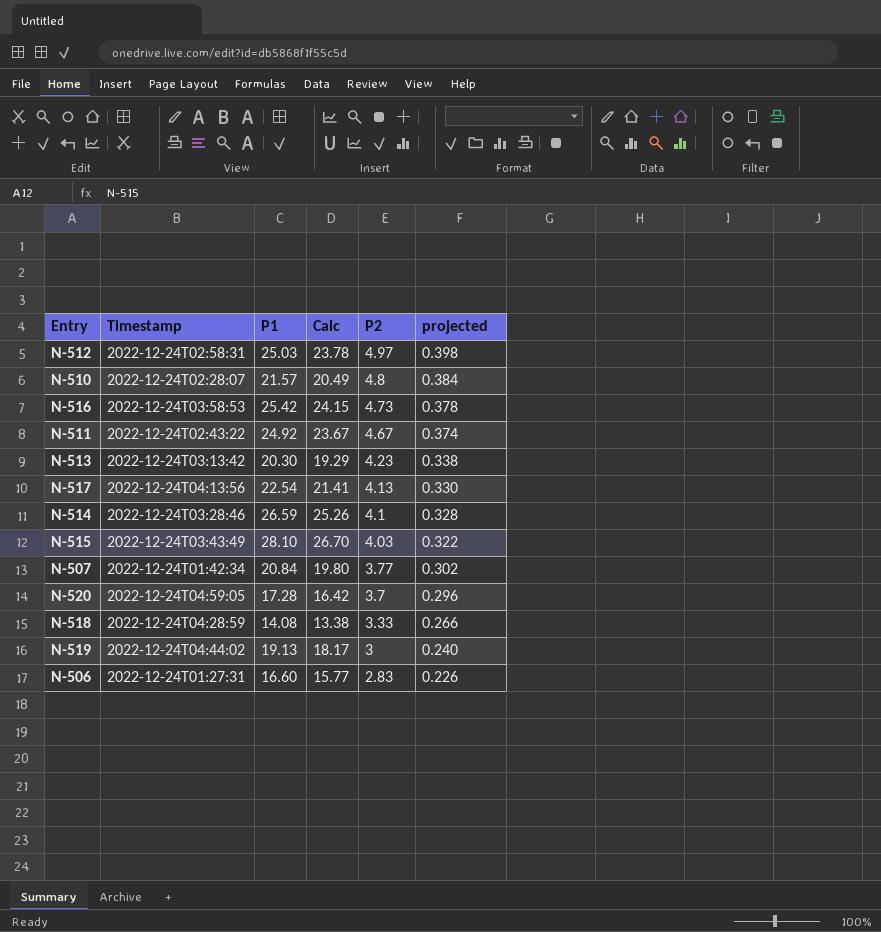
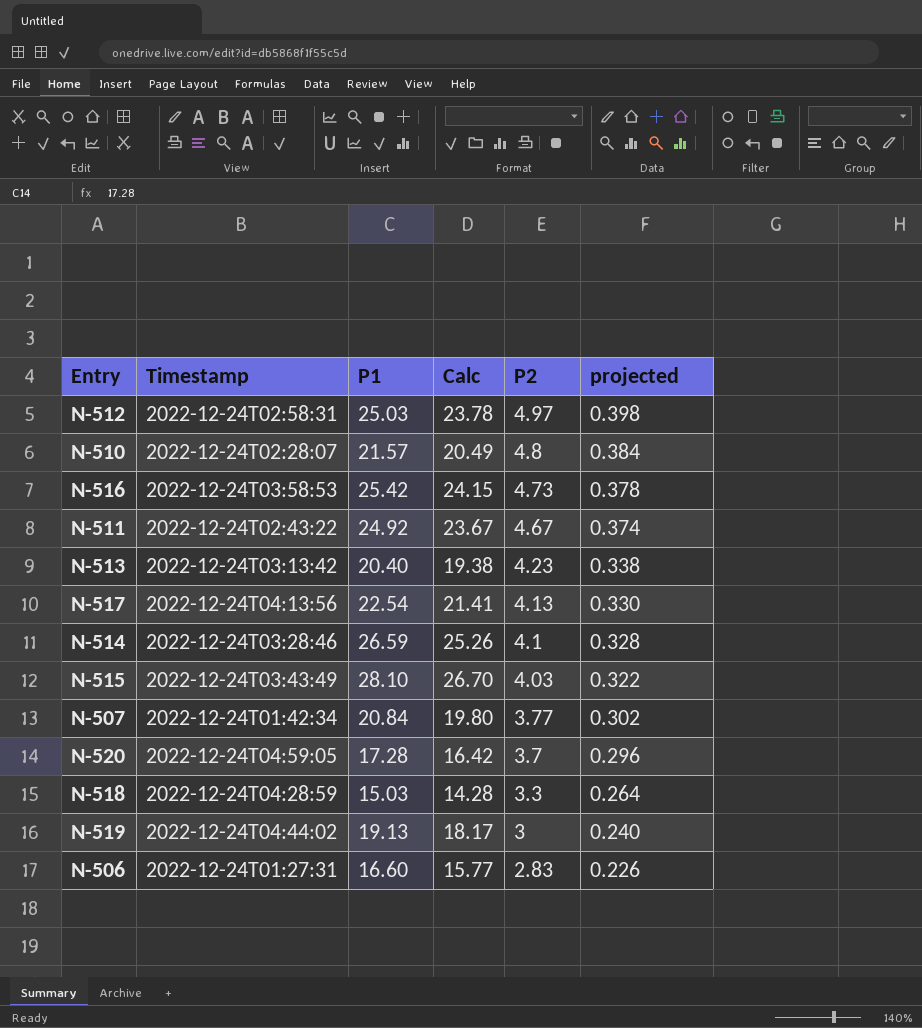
N-513 | P1: 20.30 -> 20.40
N-513 | Calc: 19.29 -> 19.38
N-518 | P1: 14.08 -> 15.03
N-518 | Calc: 13.38 -> 14.28
N-518 | P2: 3.33 -> 3.3
N-518 | projected: 0.266 -> 0.264

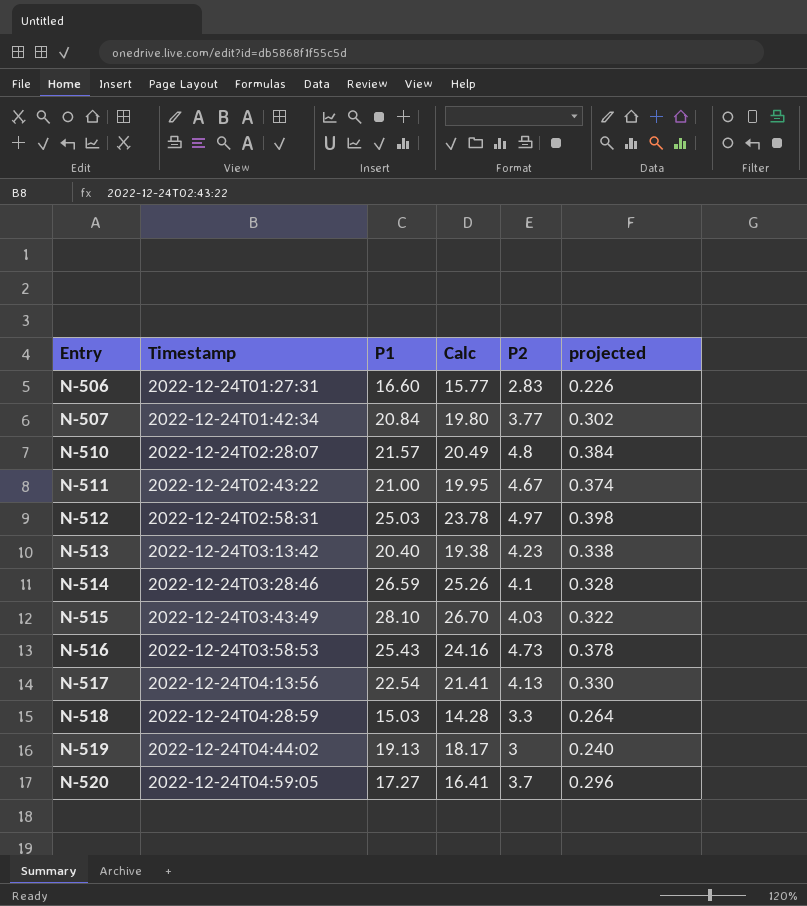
row order: P2 descending -> Entry ascending
N-511 | P1: 24.92 -> 21.00
N-511 | Calc: 23.67 -> 19.95
N-516 | P1: 25.42 -> 25.43
N-516 | Calc: 24.15 -> 24.16
N-520 | P1: 17.28 -> 17.27
N-520 | Calc: 16.42 -> 16.41

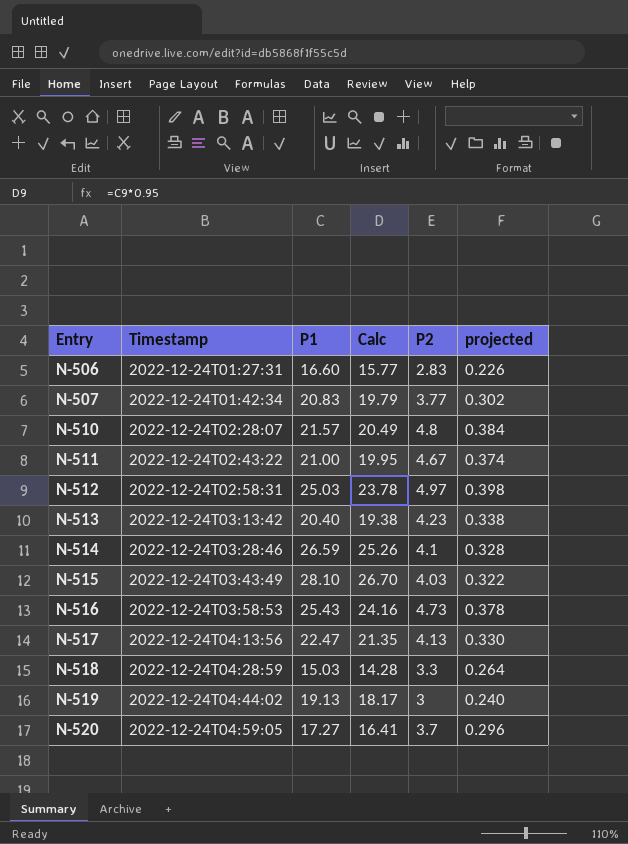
N-507 | P1: 20.84 -> 20.83
N-507 | Calc: 19.80 -> 19.79
N-517 | P1: 22.54 -> 22.47
N-517 | Calc: 21.41 -> 21.35

